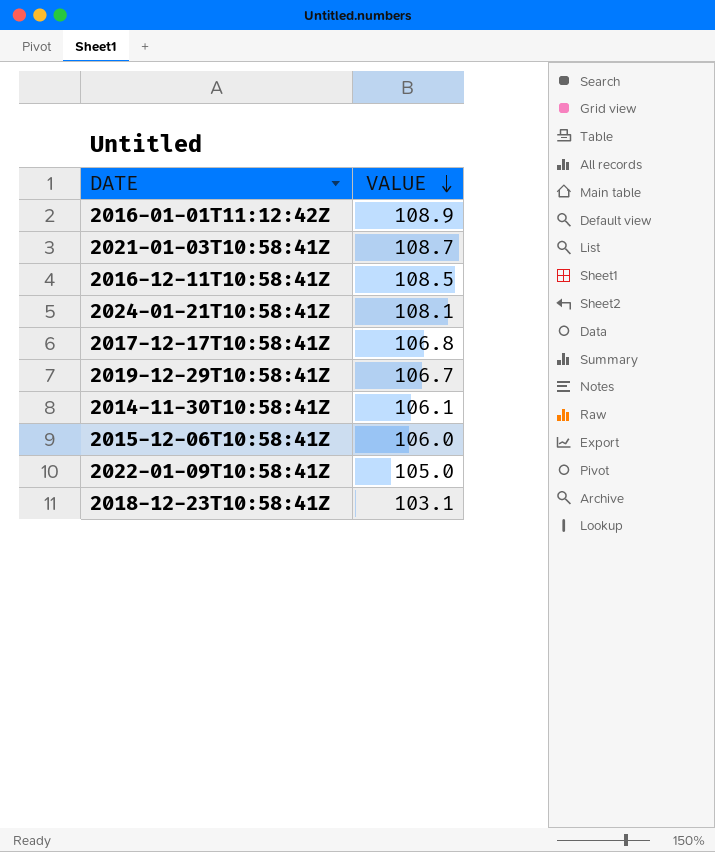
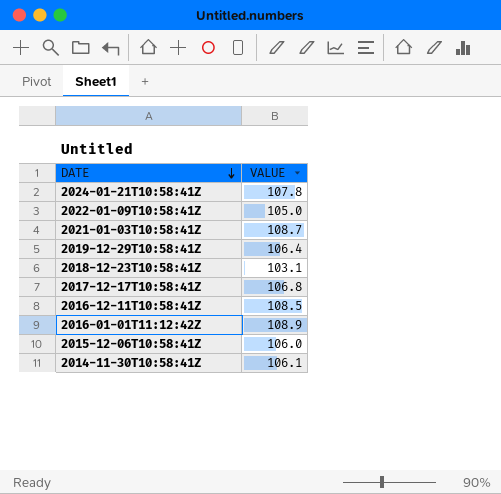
row order: VALUE descending -> DATE descending
2024-01-21T10:58:41Z | VALUE: 108.1 -> 107.8
2019-12-29T10:58:41Z | VALUE: 106.7 -> 106.4

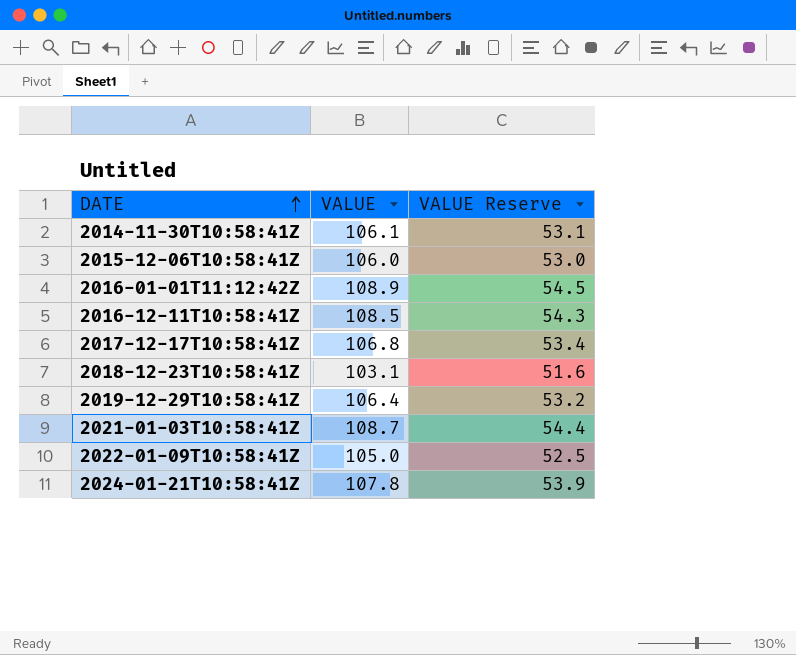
row order: DATE descending -> DATE ascending
column VALUE Reserve | formula: none -> [VALUE] * 0.5

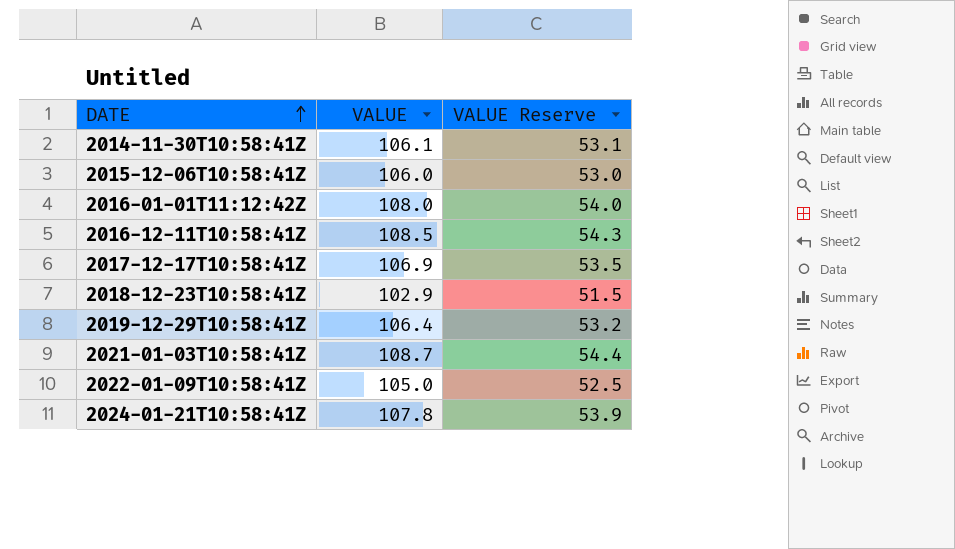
2016-01-01T11:12:42Z | VALUE: 108.9 -> 108.0
2016-01-01T11:12:42Z | VALUE Reserve: 54.5 -> 54.0
2017-12-17T10:58:41Z | VALUE: 106.8 -> 106.9
2017-12-17T10:58:41Z | VALUE Reserve: 53.4 -> 53.5
2018-12-23T10:58:41Z | VALUE: 103.1 -> 102.9
2018-12-23T10:58:41Z | VALUE Reserve: 51.6 -> 51.5

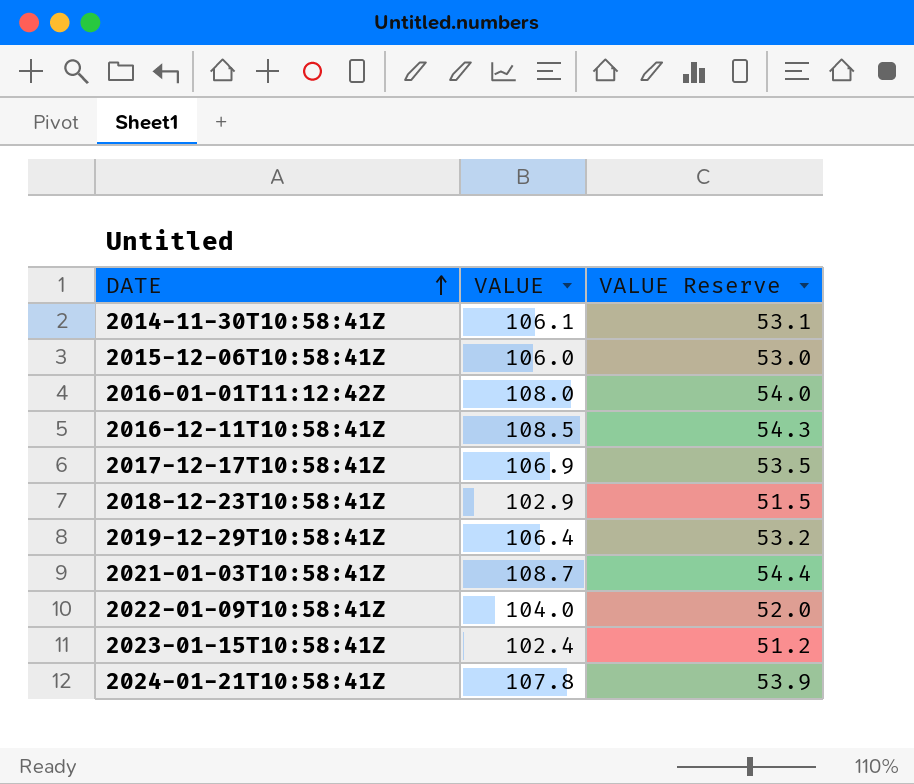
2022-01-09T10:58:41Z | VALUE: 105.0 -> 104.0
2022-01-09T10:58:41Z | VALUE Reserve: 52.5 -> 52.0
row 2023-01-15T10:58:41Z: none -> 102.4 | 51.2

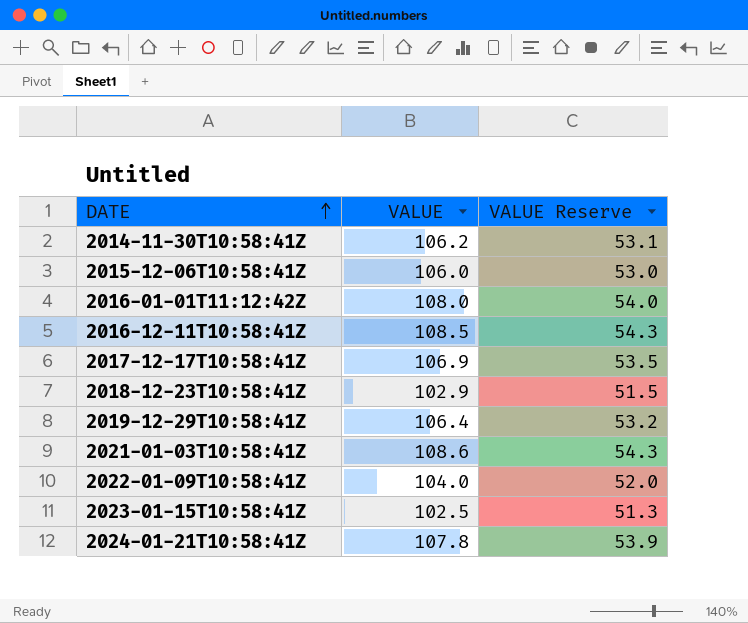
2014-11-30T10:58:41Z | VALUE: 106.1 -> 106.2
2021-01-03T10:58:41Z | VALUE: 108.7 -> 108.6
2021-01-03T10:58:41Z | VALUE Reserve: 54.4 -> 54.3
2023-01-15T10:58:41Z | VALUE: 102.4 -> 102.5
2023-01-15T10:58:41Z | VALUE Reserve: 51.2 -> 51.3

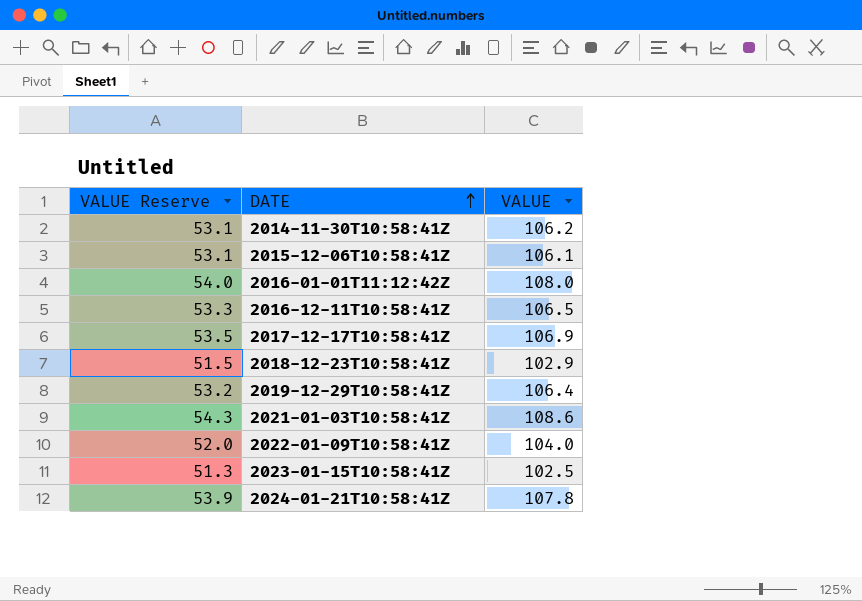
column VALUE Reserve | position: 3 -> 1
2015-12-06T10:58:41Z | VALUE Reserve: 53.0 -> 53.1
2015-12-06T10:58:41Z | VALUE: 106.0 -> 106.1
2016-12-11T10:58:41Z | VALUE Reserve: 54.3 -> 53.3
2016-12-11T10:58:41Z | VALUE: 108.5 -> 106.5

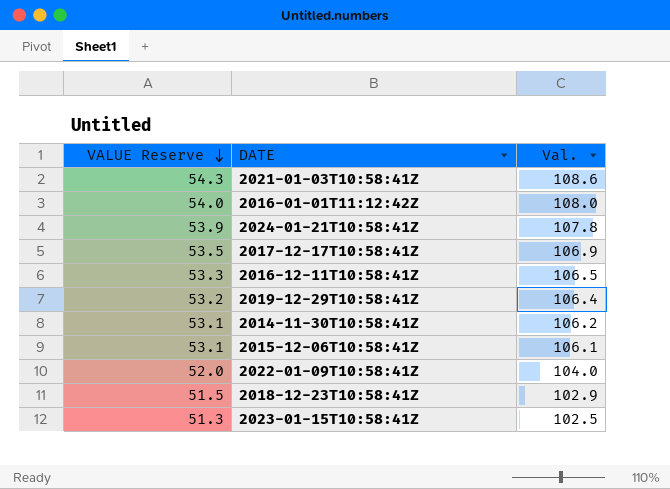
row order: DATE ascending -> VALUE Reserve descending
column name: VALUE -> Val.

